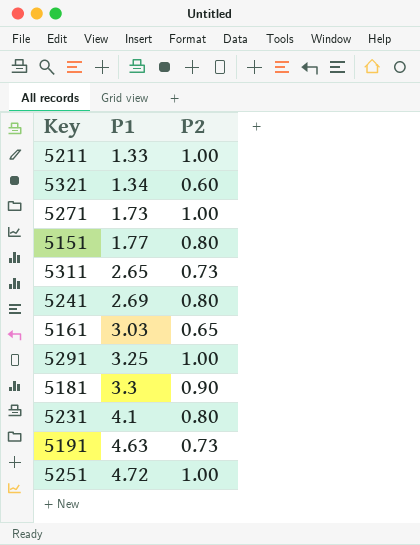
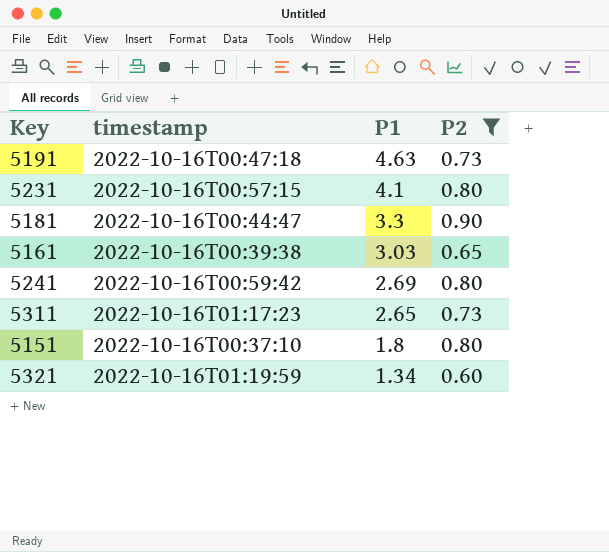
filter: none -> P2 != 1.00
row order: P1 ascending -> P1 descending
column timestamp | position: none -> 2
5151 | P1: 1.77 -> 1.8

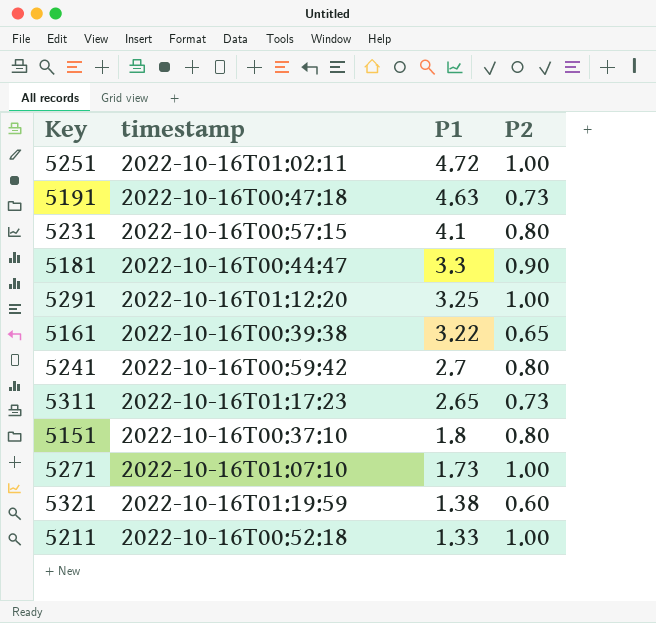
filter: P2 != 1.00 -> none
5161 | P1: 3.03 -> 3.22
5241 | P1: 2.69 -> 2.7
5321 | P1: 1.34 -> 1.38

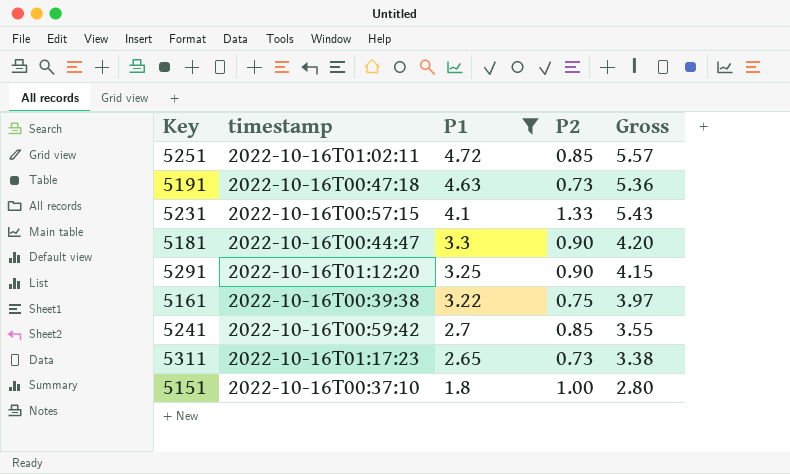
filter: none -> P1 >= 1.8
column Gross | formula: none -> [P1] + [P2]
5251 | P2: 1.00 -> 0.85
5231 | P2: 0.80 -> 1.33
5291 | P2: 1.00 -> 0.90
5161 | P2: 0.65 -> 0.75
5241 | P2: 0.80 -> 0.85
5151 | P2: 0.80 -> 1.00

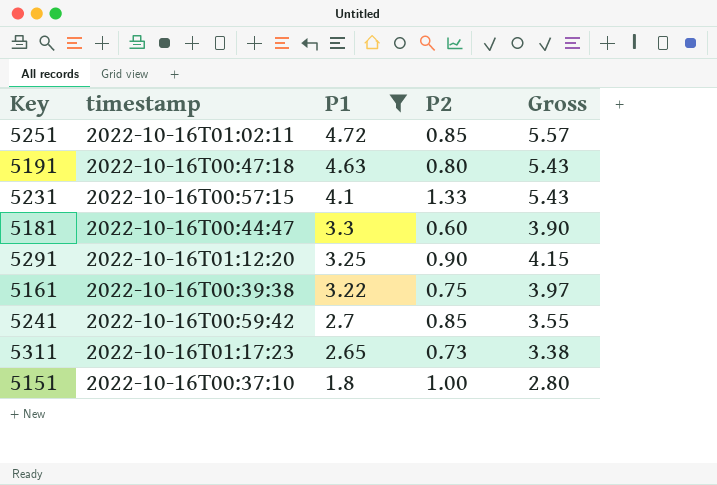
5191 | P2: 0.73 -> 0.80
5191 | Gross: 5.36 -> 5.43
5181 | P2: 0.90 -> 0.60
5181 | Gross: 4.20 -> 3.90

